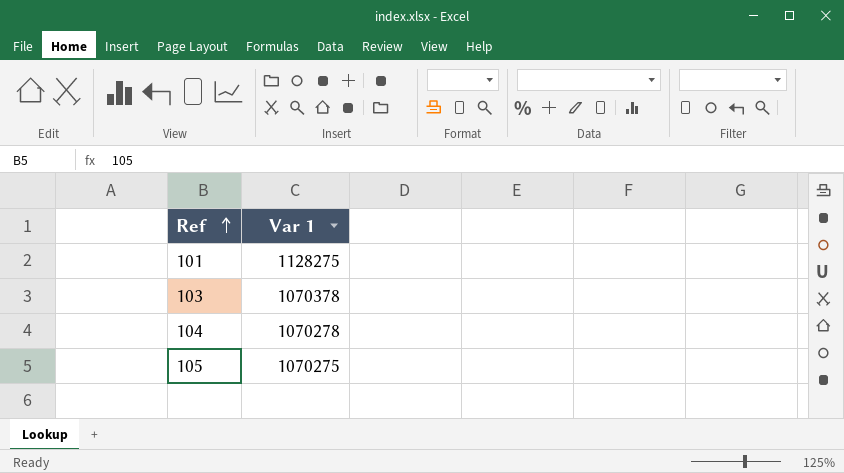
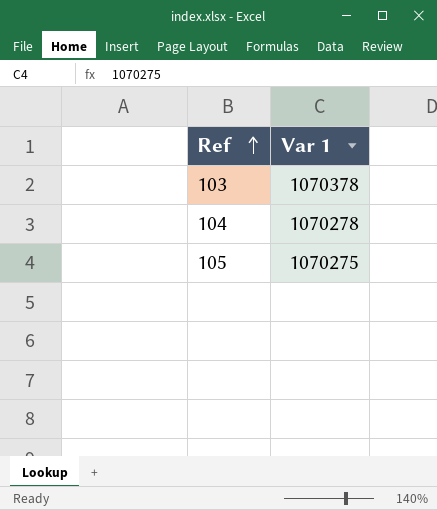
row 101: 1128275 -> none

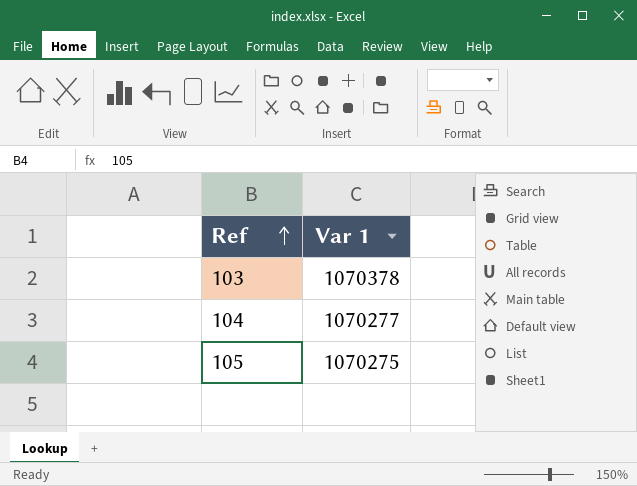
104 | Var 1: 1070278 -> 1070277

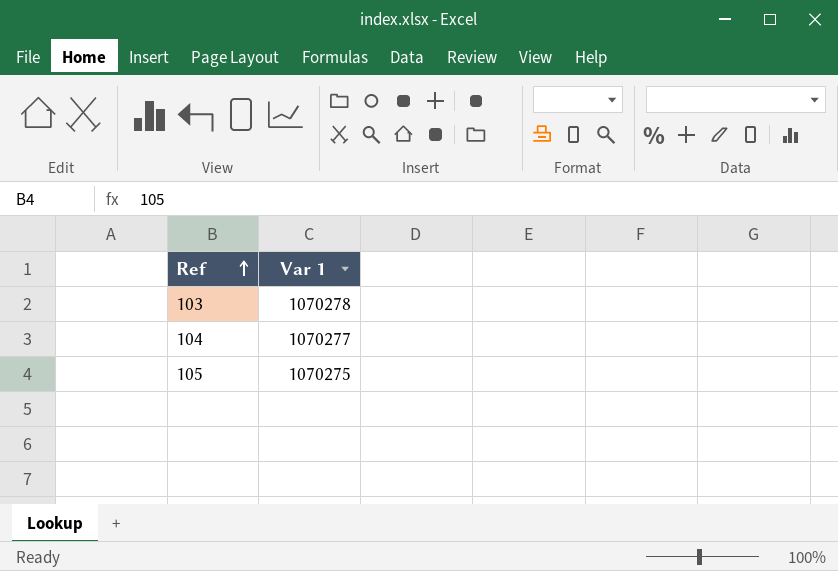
103 | Var 1: 1070378 -> 1070278

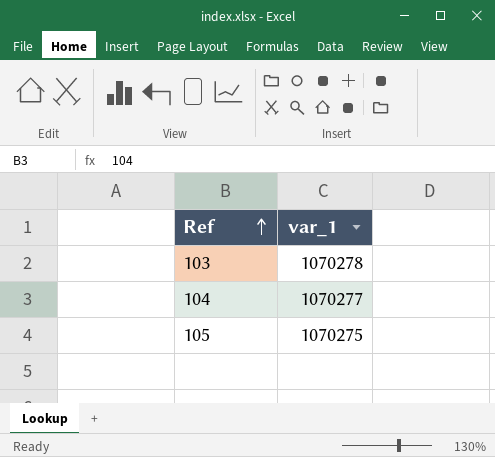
column name: Var 1 -> var_1

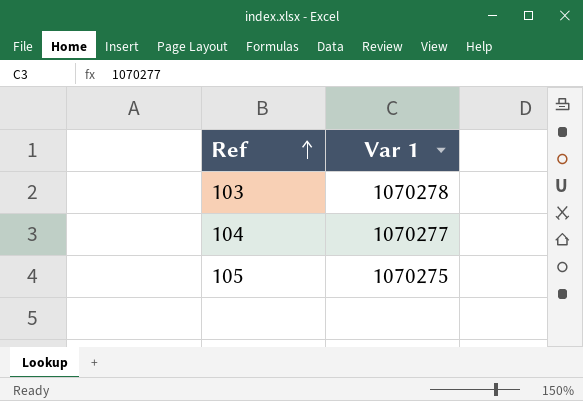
column name: var_1 -> Var 1

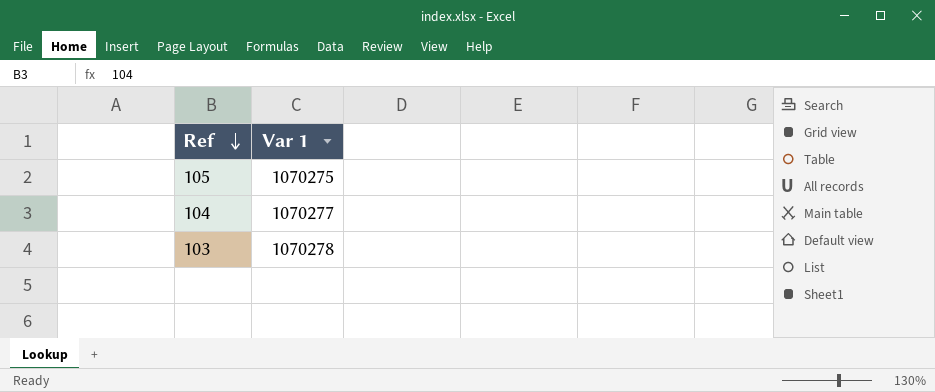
row order: Ref ascending -> Ref descending

